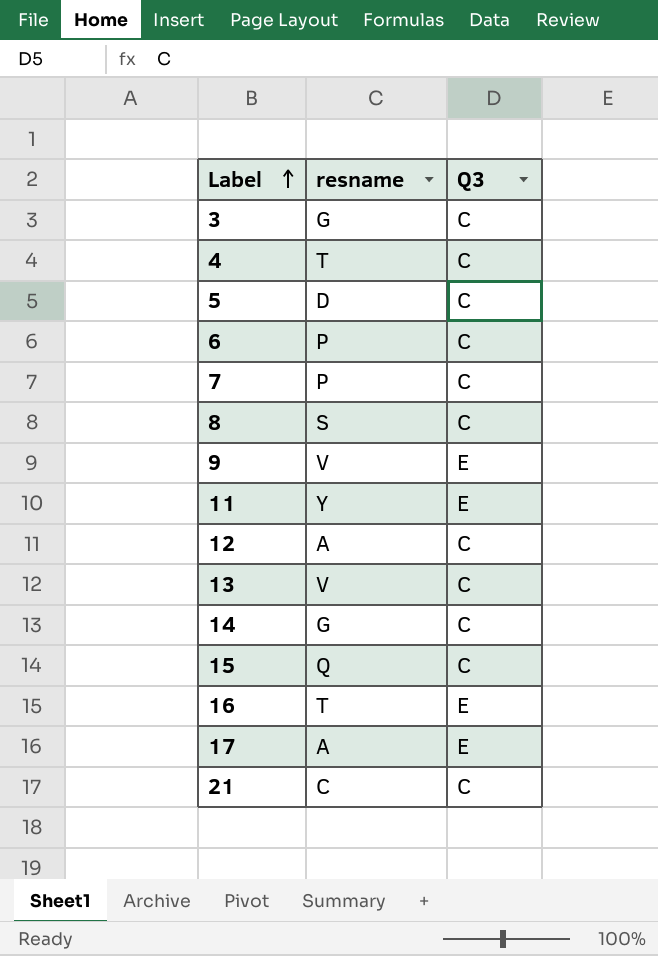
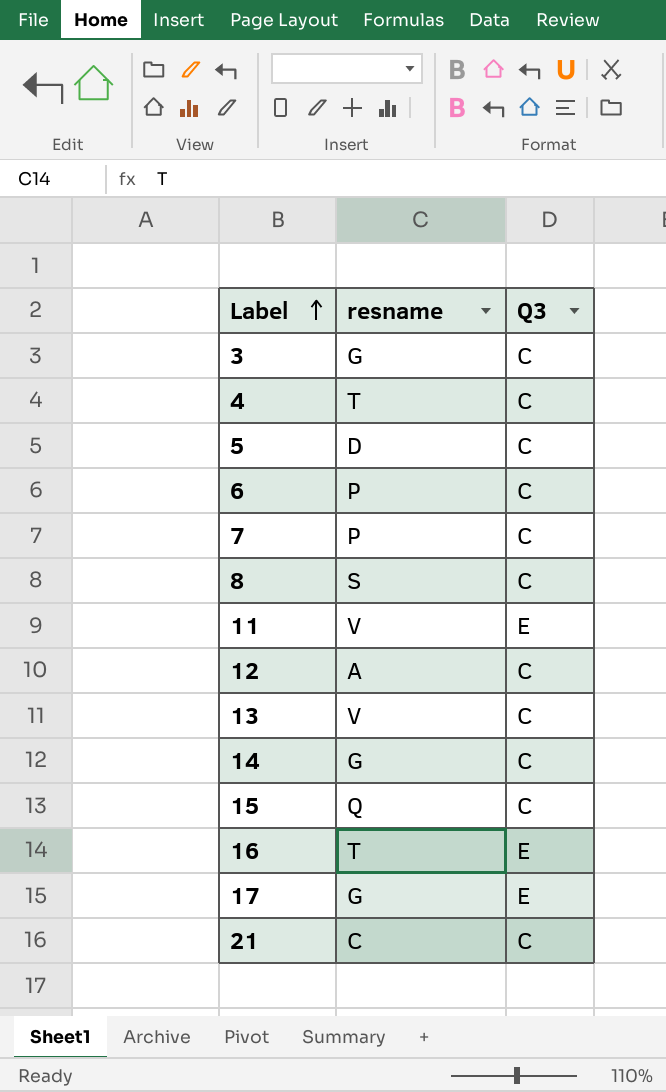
row 9: V | E -> none
11 | resname: Y -> V
17 | resname: A -> G

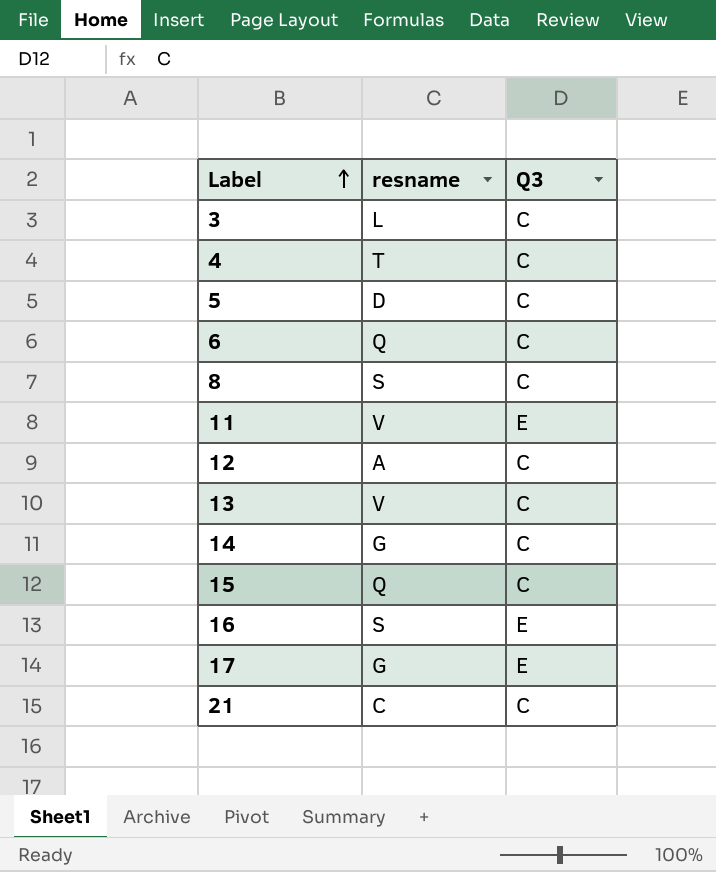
row 7: P | C -> none
3 | resname: G -> L
6 | resname: P -> Q
16 | resname: T -> S

